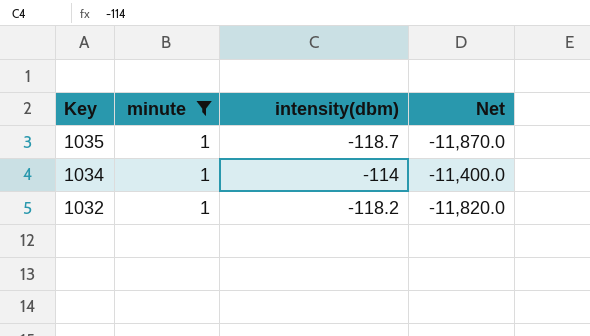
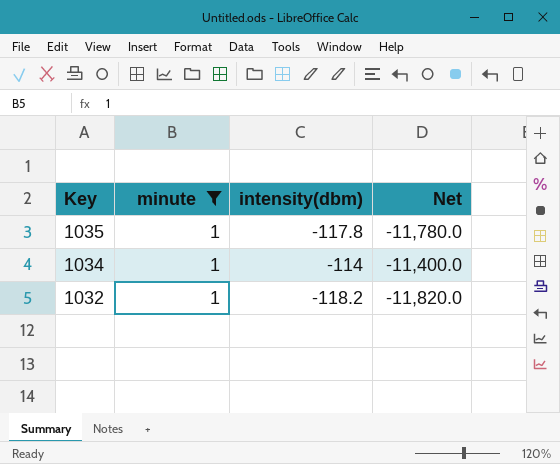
1035 | intensity(dbm): -118.7 -> -117.8
1035 | Net: -11,870.0 -> -11,780.0

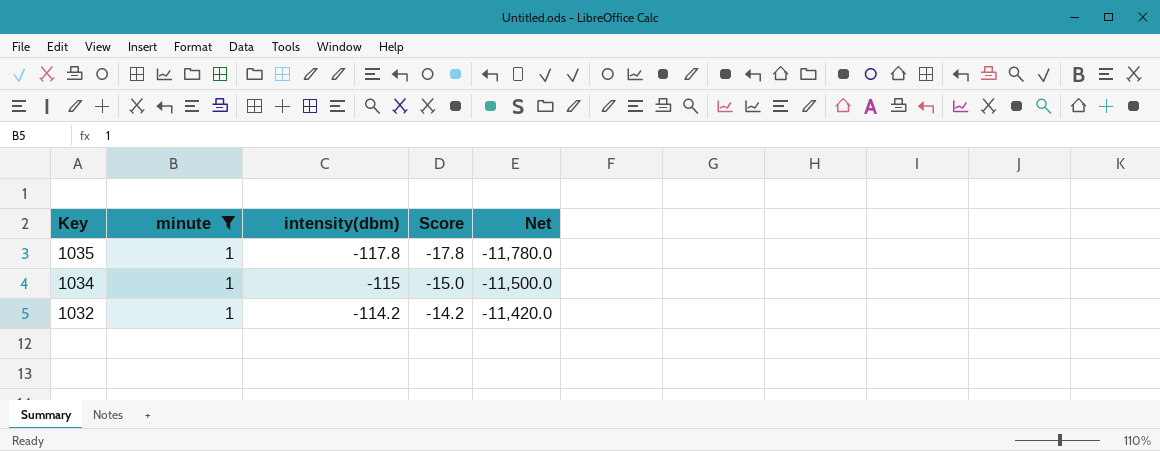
column Score | formula: none -> [intensity(dbm)] + 100
1034 | intensity(dbm): -114 -> -115
1034 | Net: -11,400.0 -> -11,500.0
1032 | intensity(dbm): -118.2 -> -114.2
1032 | Net: -11,820.0 -> -11,420.0

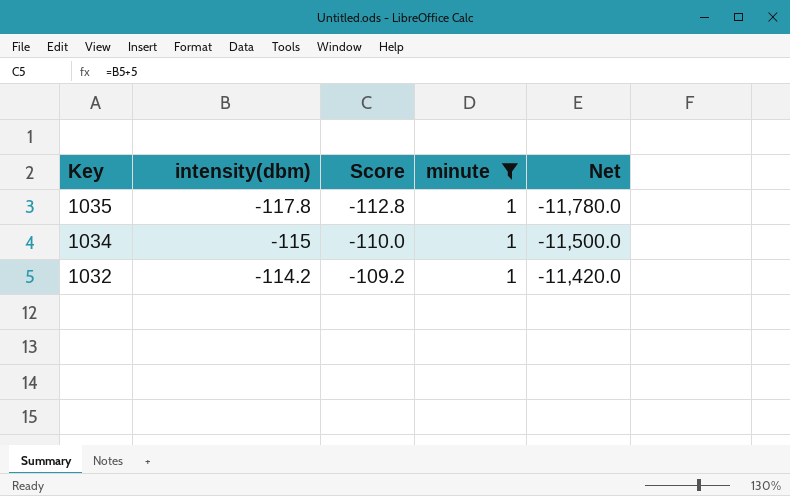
column Score | formula: [intensity(dbm)] + 100 -> [intensity(dbm)] + 5
column minute | position: 2 -> 4

